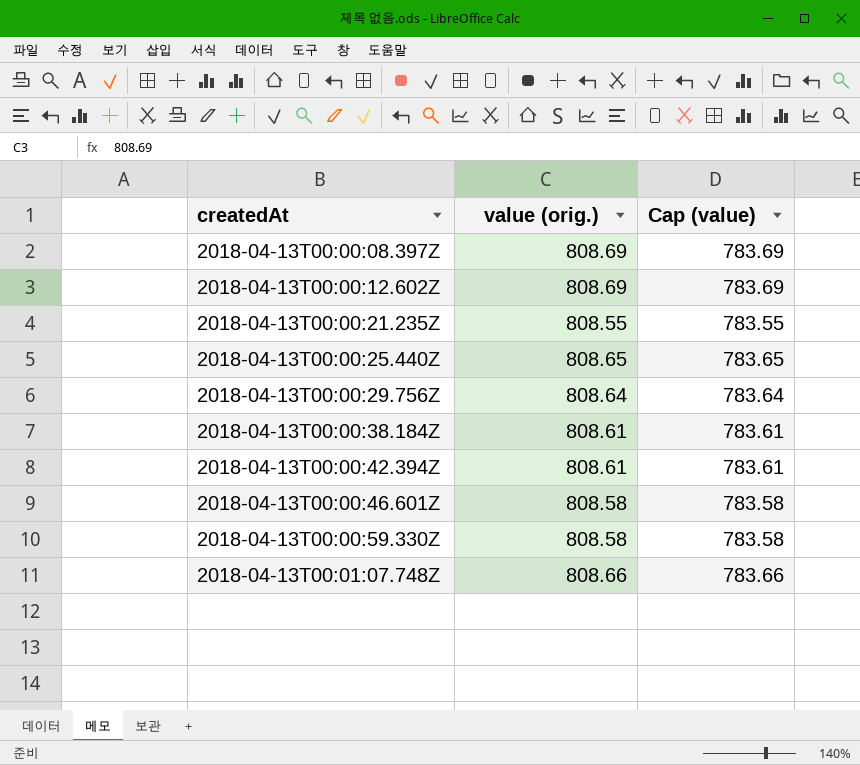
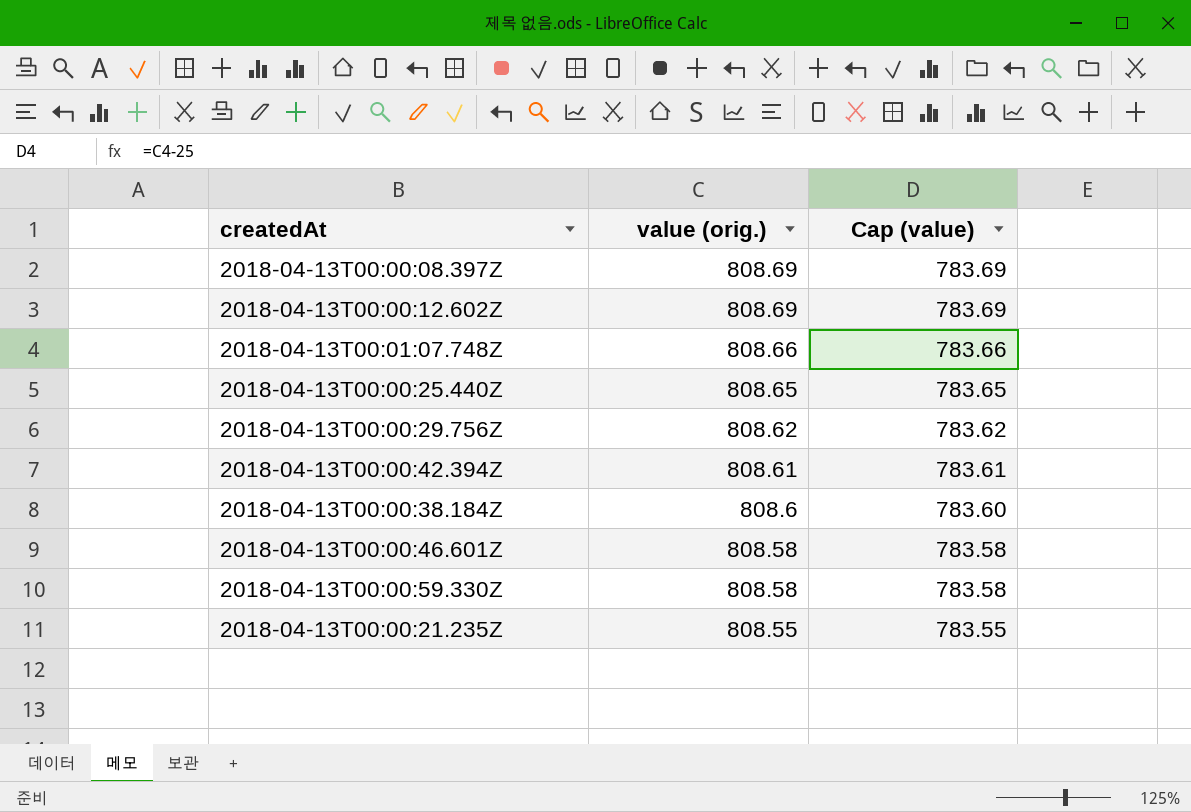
row order: createdAt ascending -> value (orig.) descending
2018-04-13T00:00:29.756Z | value (orig.): 808.64 -> 808.62
2018-04-13T00:00:29.756Z | Cap (value): 783.64 -> 783.62
2018-04-13T00:00:38.184Z | value (orig.): 808.61 -> 808.6
2018-04-13T00:00:38.184Z | Cap (value): 783.61 -> 783.60

